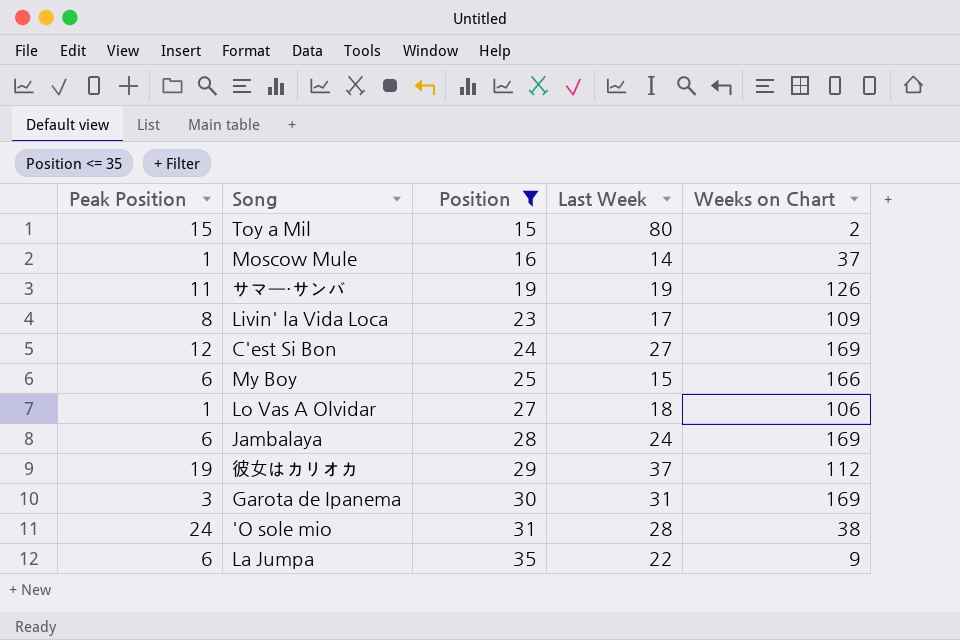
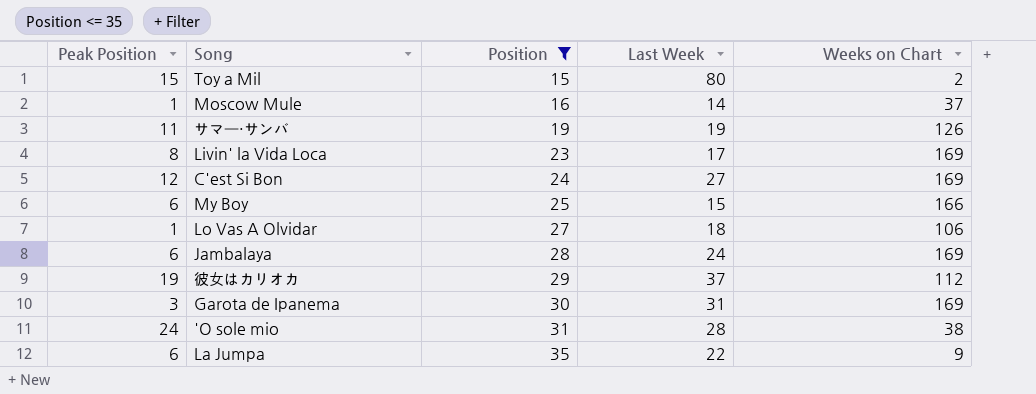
Livin' la Vida Loca | Weeks on Chart: 109 -> 169

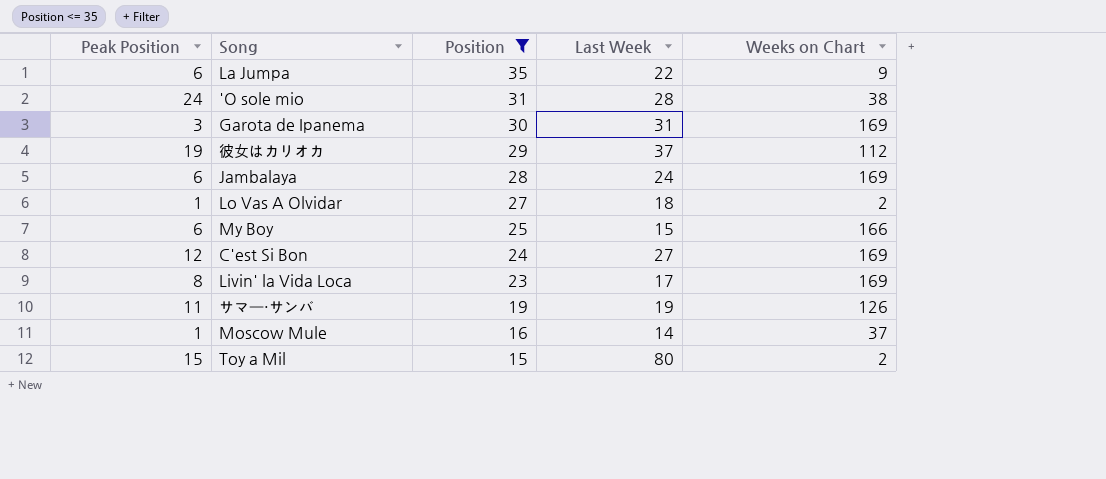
row order: Position ascending -> Position descending
Lo Vas A Olvidar | Weeks on Chart: 106 -> 2

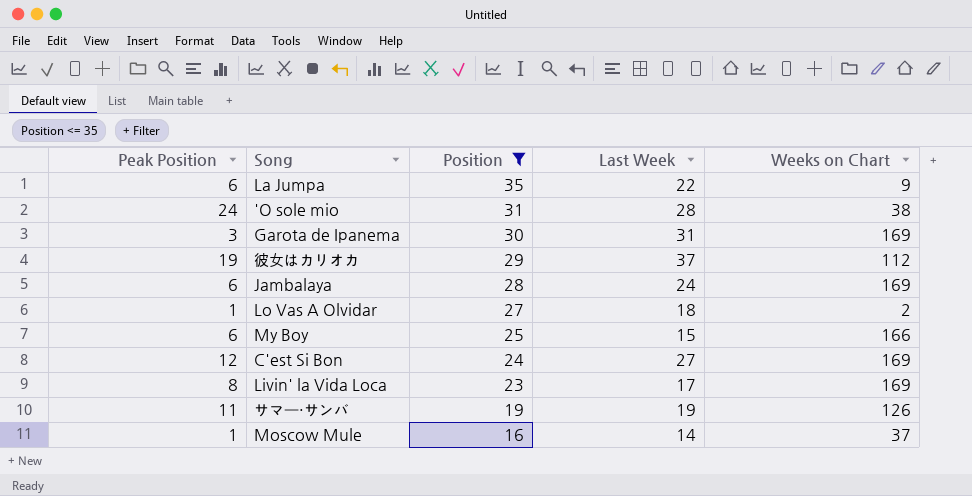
row Toy a Mil: 15 | 15 | 80 | 2 -> none

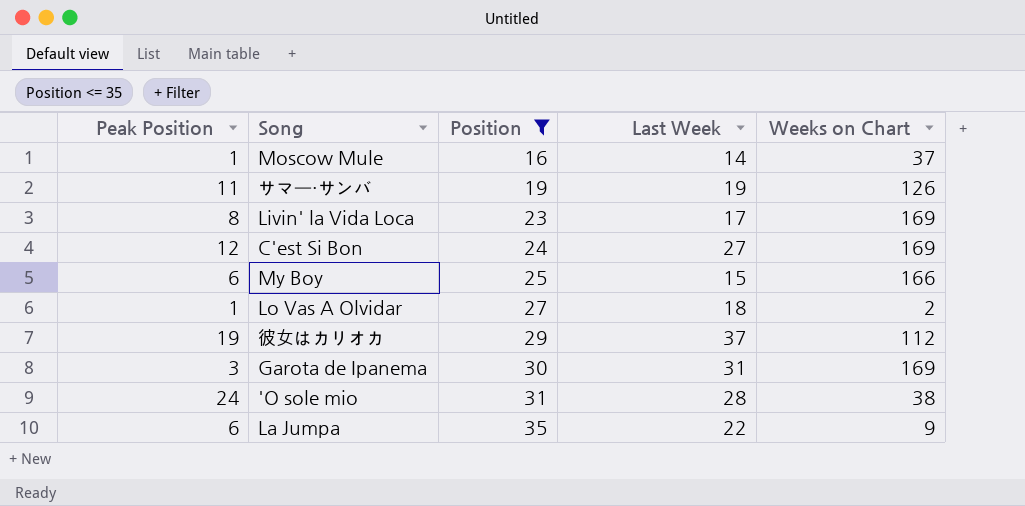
row order: Position descending -> Position ascending
row Jambalaya: 6 | 28 | 24 | 169 -> none

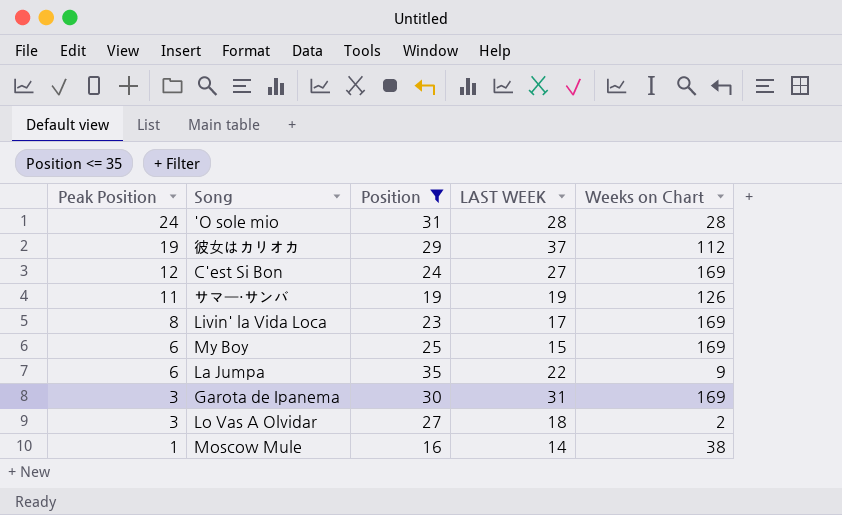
row order: Position ascending -> Peak Position descending
column name: Last Week -> LAST WEEK
'O sole mio | Weeks on Chart: 38 -> 28
My Boy | Weeks on Chart: 166 -> 169
Lo Vas A Olvidar | Peak Position: 1 -> 3
Moscow Mule | Weeks on Chart: 37 -> 38

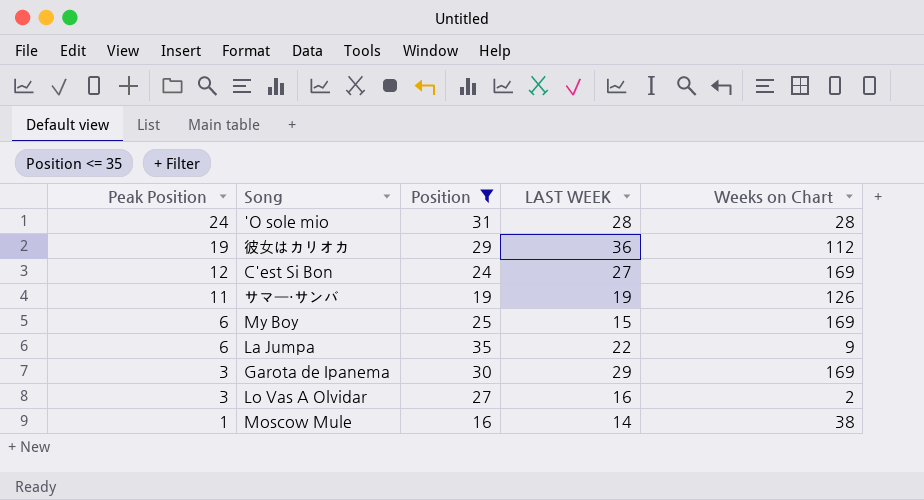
row Livin' la Vida Loca: 8 | 23 | 17 | 169 -> none
彼女はカリオカ | LAST WEEK: 37 -> 36
Garota de Ipanema | LAST WEEK: 31 -> 29
Lo Vas A Olvidar | LAST WEEK: 18 -> 16

